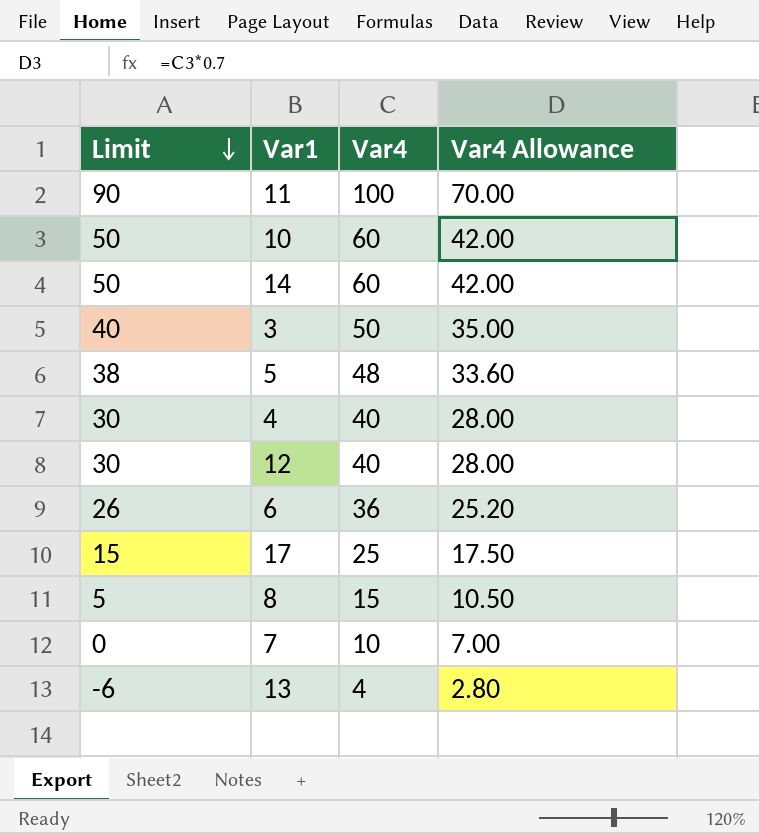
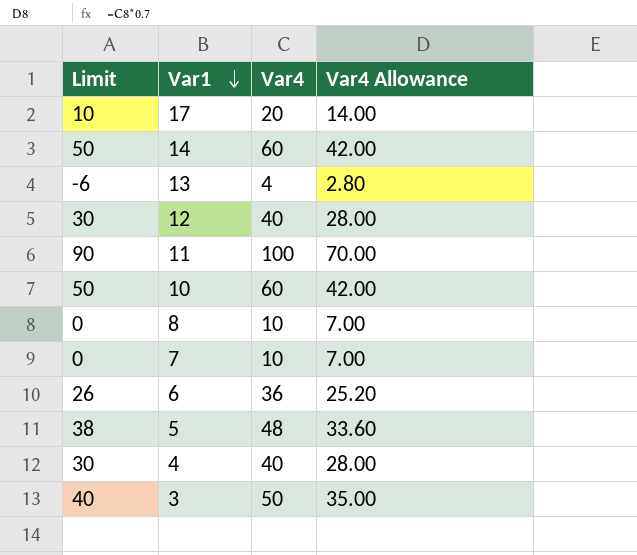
row order: Limit descending -> Var1 descending
17 | Limit: 15 -> 10
17 | Var4: 25 -> 20
17 | Var4 Allowance: 17.50 -> 14.00
8 | Limit: 5 -> 0
8 | Var4: 15 -> 10
8 | Var4 Allowance: 10.50 -> 7.00

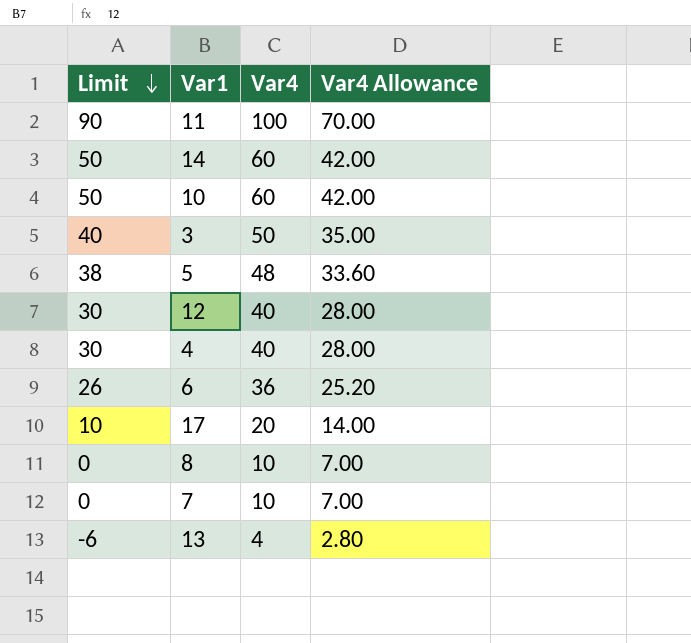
row order: Var1 descending -> Limit descending

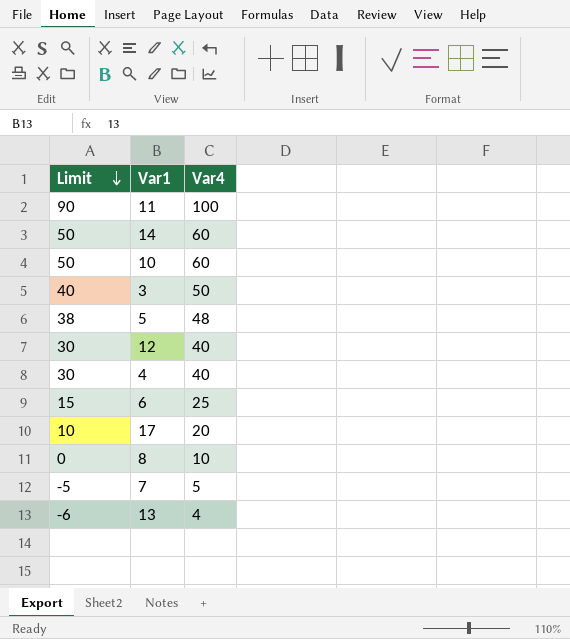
column Var4 Allowance | formula: [Var4] * 0.7 -> none
6 | Limit: 26 -> 15
6 | Var4: 36 -> 25
7 | Limit: 0 -> -5
7 | Var4: 10 -> 5

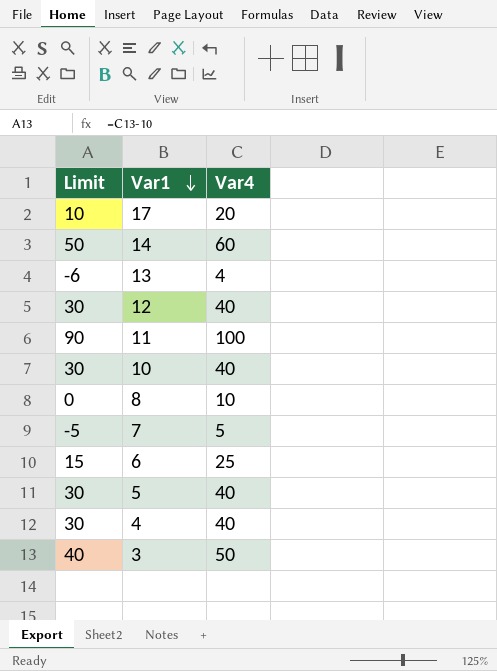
row order: Limit descending -> Var1 descending
10 | Limit: 50 -> 30
10 | Var4: 60 -> 40
5 | Limit: 38 -> 30
5 | Var4: 48 -> 40

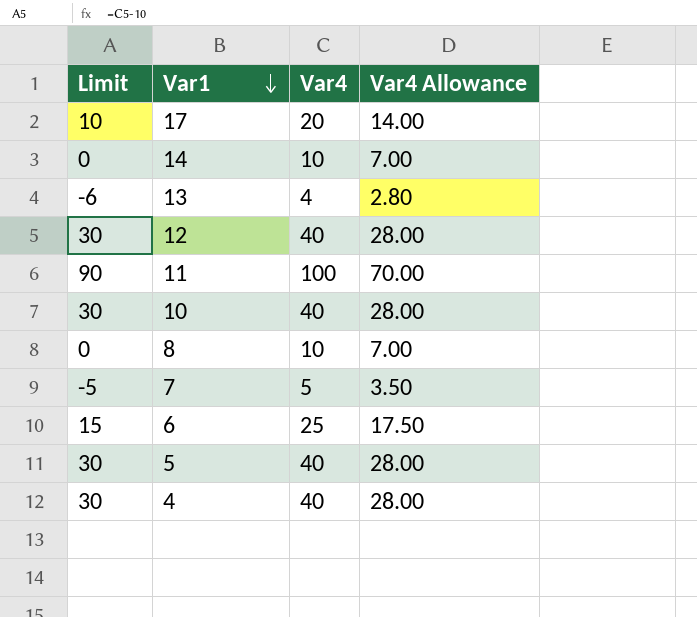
column Var4 Allowance | formula: none -> [Var4] * 0.7
row 3: 40 | 50 -> none
14 | Limit: 50 -> 0
14 | Var4: 60 -> 10

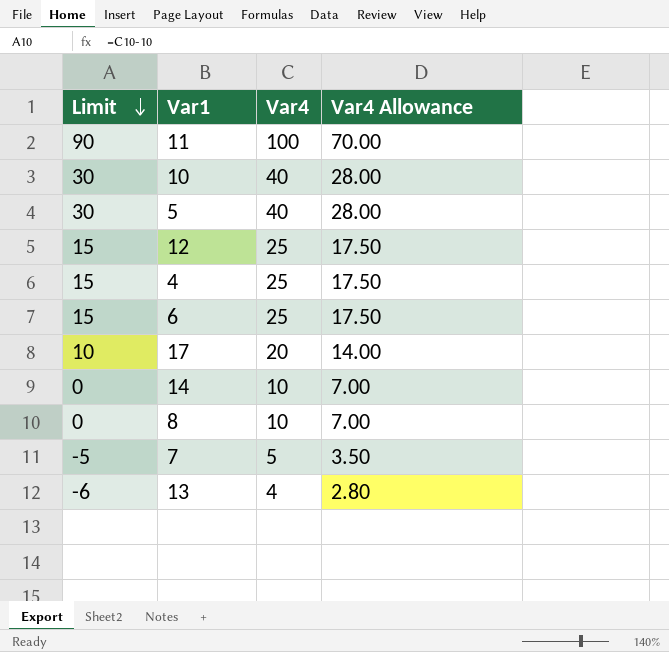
row order: Var1 descending -> Limit descending
12 | Limit: 30 -> 15
12 | Var4: 40 -> 25
12 | Var4 Allowance: 28.00 -> 17.50
4 | Limit: 30 -> 15
4 | Var4: 40 -> 25
4 | Var4 Allowance: 28.00 -> 17.50

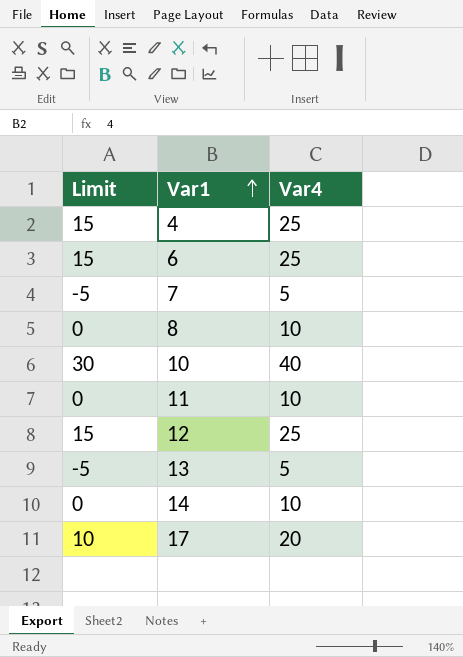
row order: Limit descending -> Var1 ascending
column Var4 Allowance | formula: [Var4] * 0.7 -> none
row 5: 30 | 40 | 28.00 -> none
11 | Limit: 90 -> 0
11 | Var4: 100 -> 10
13 | Limit: -6 -> -5
13 | Var4: 4 -> 5

